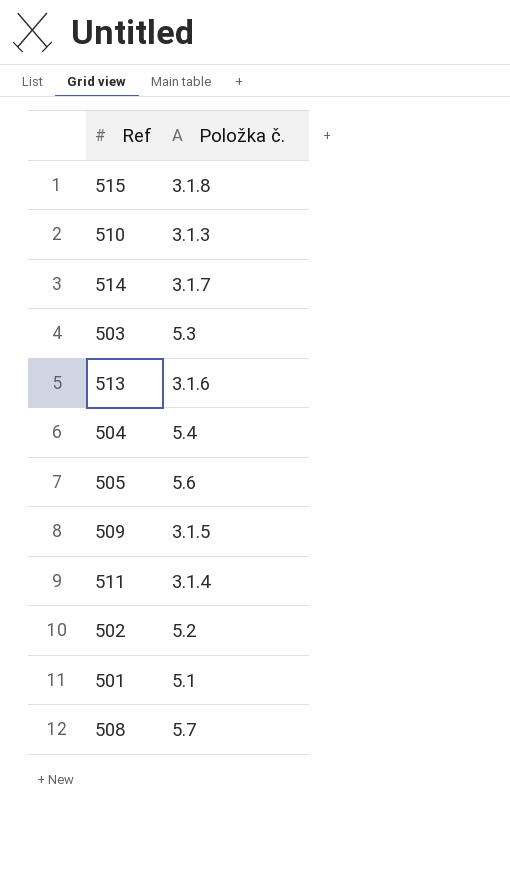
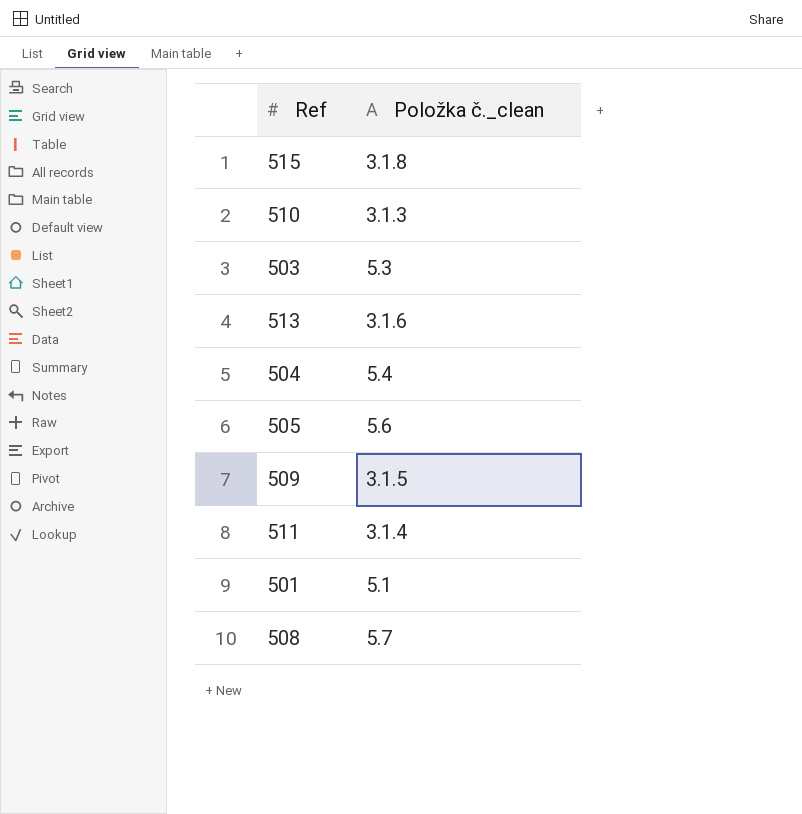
column name: Položka č. -> Položka č._clean
row 514: 3.1.7 -> none
row 502: 5.2 -> none

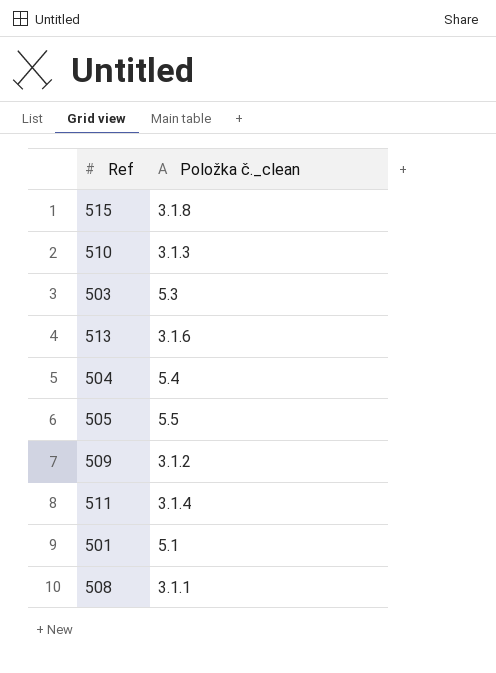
505 | Položka č._clean: 5.6 -> 5.5
509 | Položka č._clean: 3.1.5 -> 3.1.2
508 | Položka č._clean: 5.7 -> 3.1.1

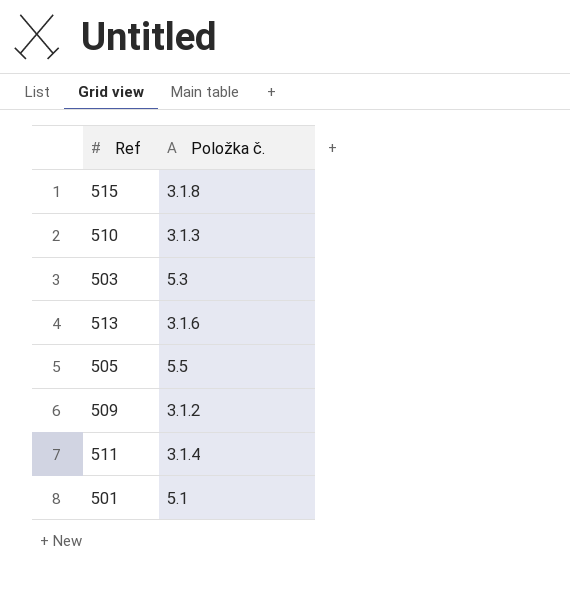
column name: Položka č._clean -> Položka č.
row 504: 5.4 -> none
row 508: 3.1.1 -> none

